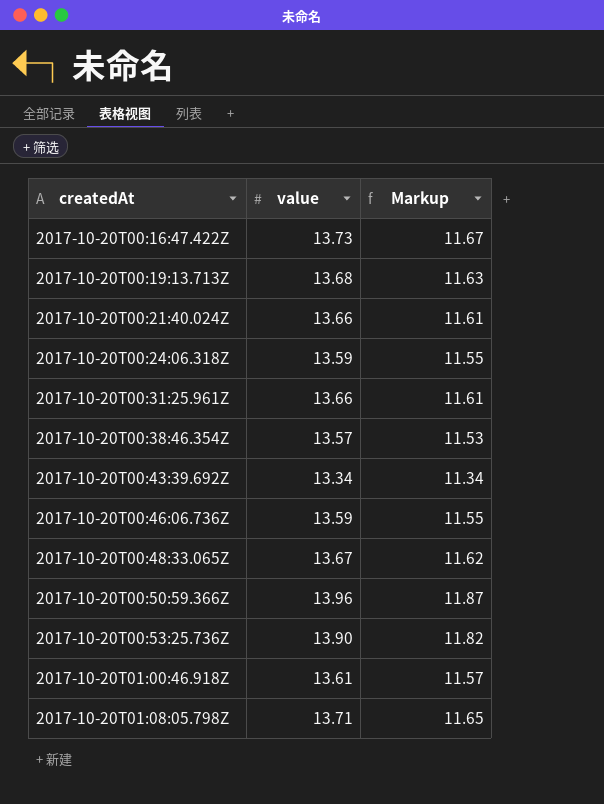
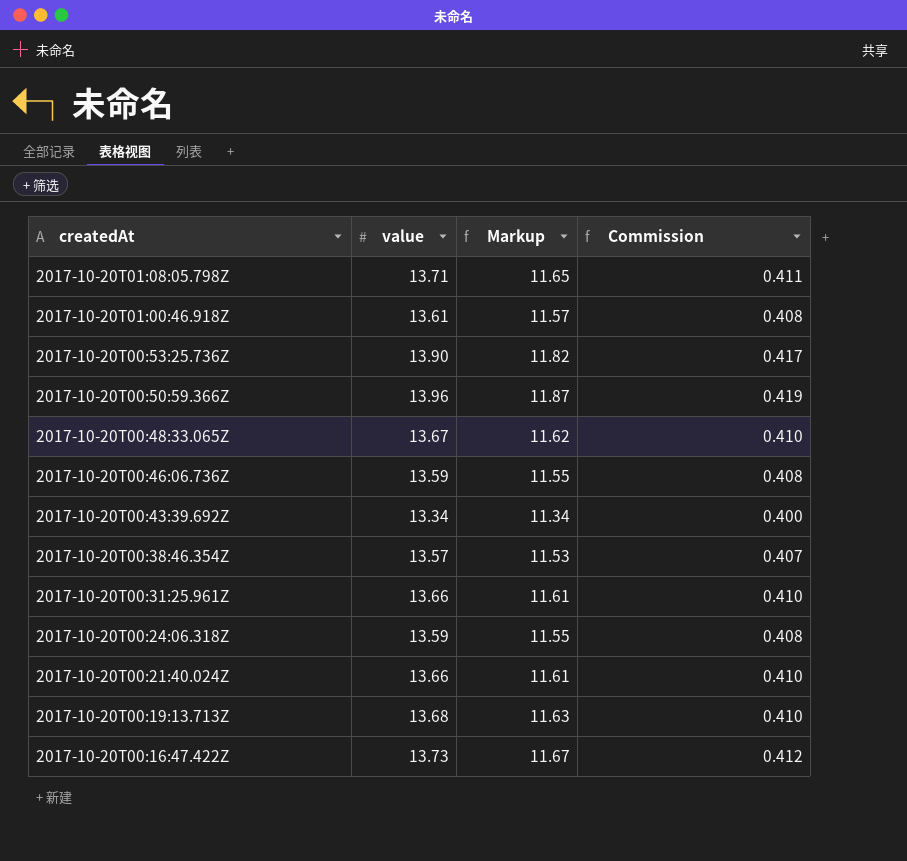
row order: createdAt ascending -> createdAt descending
column Commission | formula: none -> [value] * 0.03

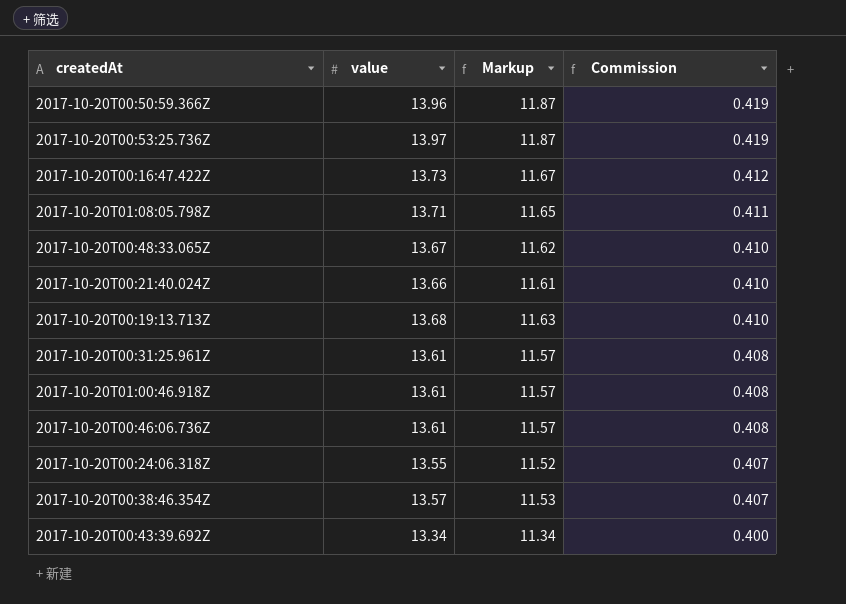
row order: createdAt descending -> Commission descending
2017-10-20T00:53:25.736Z | value: 13.90 -> 13.97
2017-10-20T00:53:25.736Z | Markup: 11.82 -> 11.87
2017-10-20T00:53:25.736Z | Commission: 0.417 -> 0.419
2017-10-20T00:31:25.961Z | value: 13.66 -> 13.61
2017-10-20T00:31:25.961Z | Markup: 11.61 -> 11.57
2017-10-20T00:31:25.961Z | Commission: 0.410 -> 0.408
2017-10-20T00:46:06.736Z | value: 13.59 -> 13.61
2017-10-20T00:46:06.736Z | Markup: 11.55 -> 11.57
2017-10-20T00:24:06.318Z | value: 13.59 -> 13.55
2017-10-20T00:24:06.318Z | Markup: 11.55 -> 11.52
2017-10-20T00:24:06.318Z | Commission: 0.408 -> 0.407

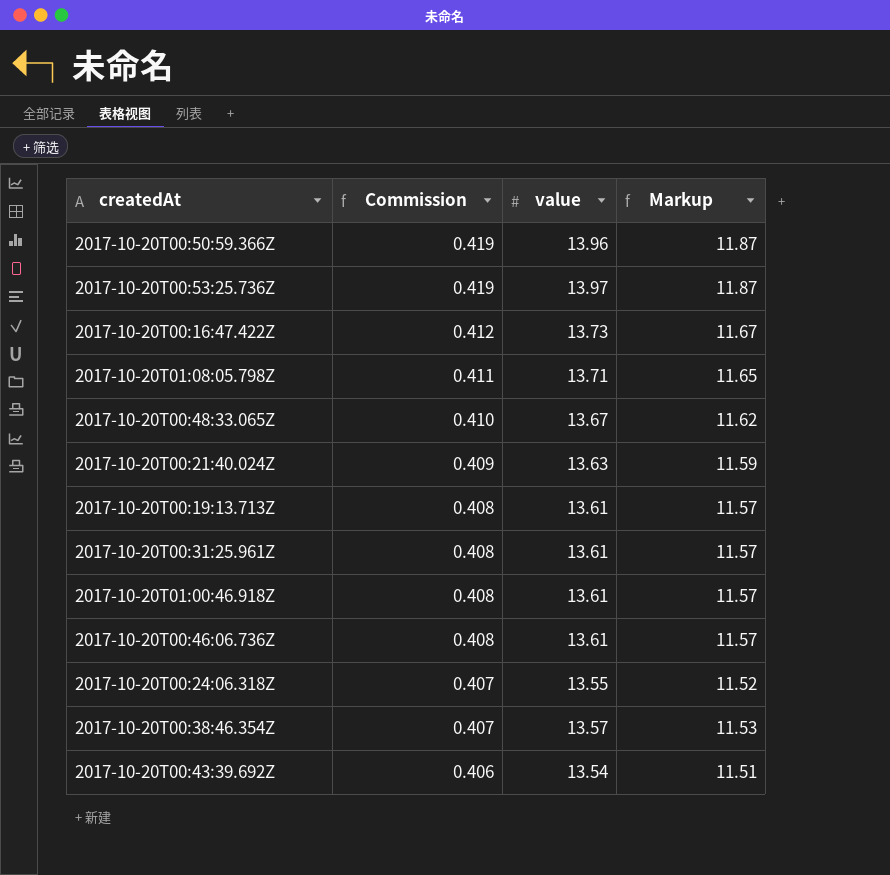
column Commission | position: 4 -> 2
2017-10-20T00:21:40.024Z | Commission: 0.410 -> 0.409
2017-10-20T00:21:40.024Z | value: 13.66 -> 13.63
2017-10-20T00:21:40.024Z | Markup: 11.61 -> 11.59
2017-10-20T00:19:13.713Z | Commission: 0.410 -> 0.408
2017-10-20T00:19:13.713Z | value: 13.68 -> 13.61
2017-10-20T00:19:13.713Z | Markup: 11.63 -> 11.57
2017-10-20T00:43:39.692Z | Commission: 0.400 -> 0.406
2017-10-20T00:43:39.692Z | value: 13.34 -> 13.54
2017-10-20T00:43:39.692Z | Markup: 11.34 -> 11.51

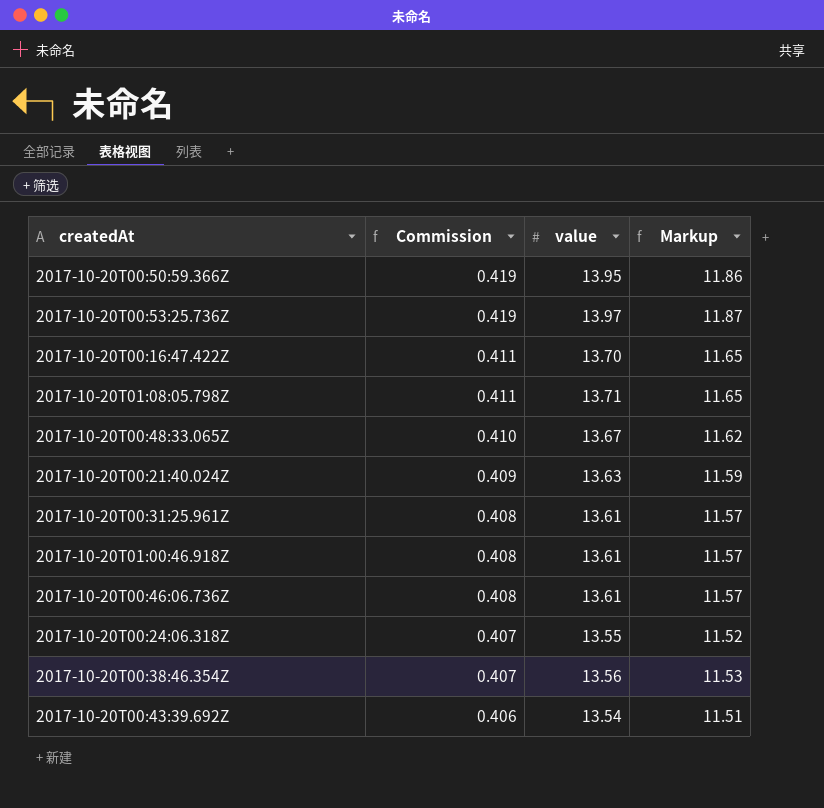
row 2017-10-20T00:19:13.713Z: 0.408 | 13.61 | 11.57 -> none
2017-10-20T00:50:59.366Z | value: 13.96 -> 13.95
2017-10-20T00:50:59.366Z | Markup: 11.87 -> 11.86
2017-10-20T00:16:47.422Z | Commission: 0.412 -> 0.411
2017-10-20T00:16:47.422Z | value: 13.73 -> 13.70
2017-10-20T00:16:47.422Z | Markup: 11.67 -> 11.65
2017-10-20T00:38:46.354Z | value: 13.57 -> 13.56

